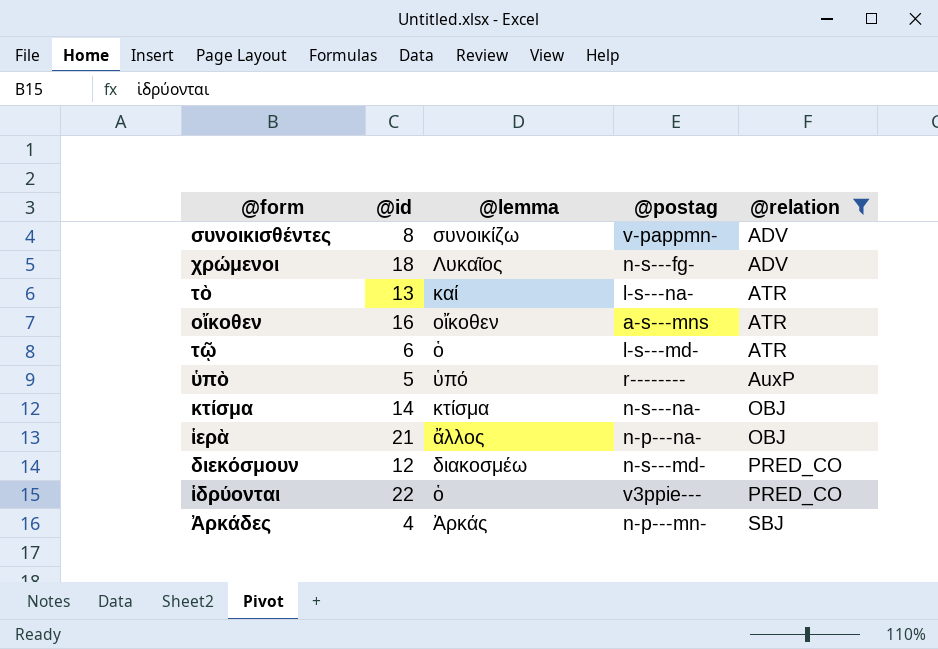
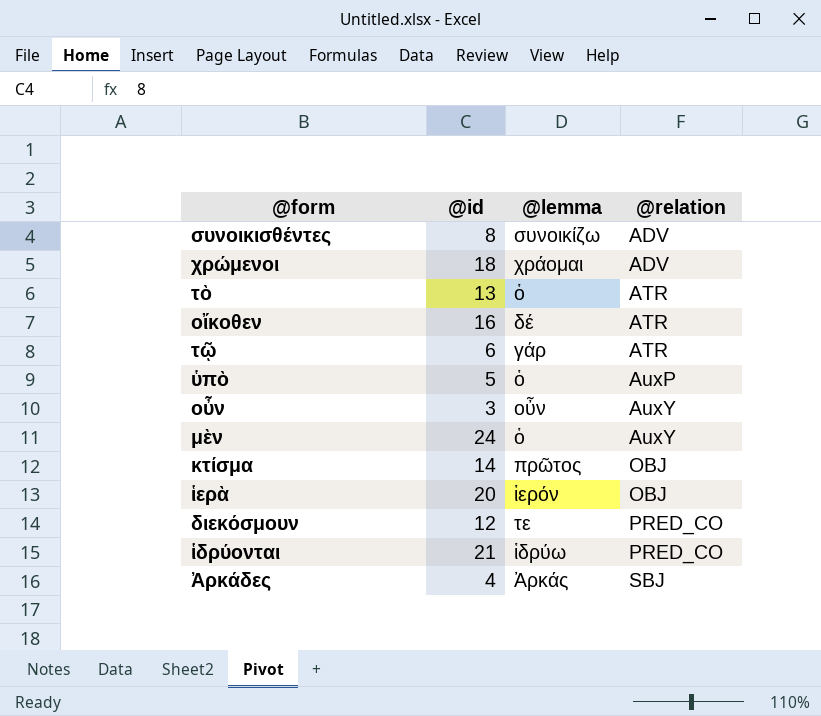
filter: @relation != AuxY -> none
column @postag | position: 4 -> none
χρώμενοι | @lemma: Λυκαῖος -> χράομαι
τὸ | @lemma: καί -> ὁ
οἴκοθεν | @lemma: οἴκοθεν -> δέ
τῷ | @lemma: ὁ -> γάρ
ὑπὸ | @lemma: ὑπό -> ὁ
κτίσμα | @lemma: κτίσμα -> πρῶτος
ἱερὰ | @id: 21 -> 20
ἱερὰ | @lemma: ἄλλος -> ἱερόν
διεκόσμουν | @lemma: διακοσμέω -> τε
ἱδρύονται | @id: 22 -> 21
ἱδρύονται | @lemma: ὁ -> ἱδρύω

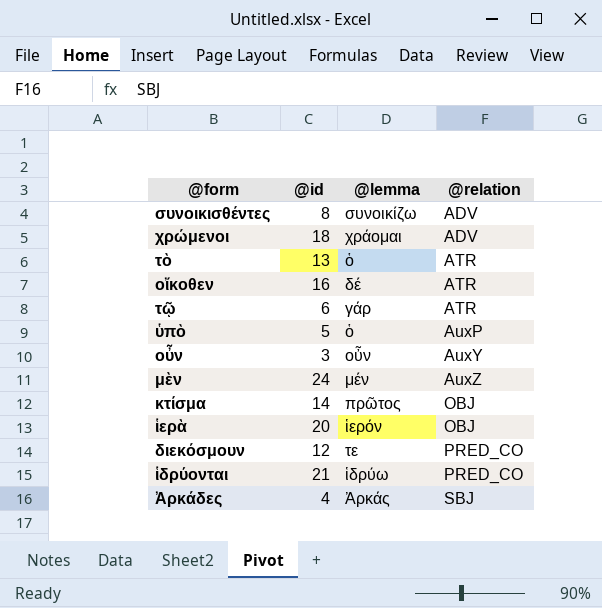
μὲν | @lemma: ὁ -> μέν
μὲν | @relation: AuxY -> AuxZ

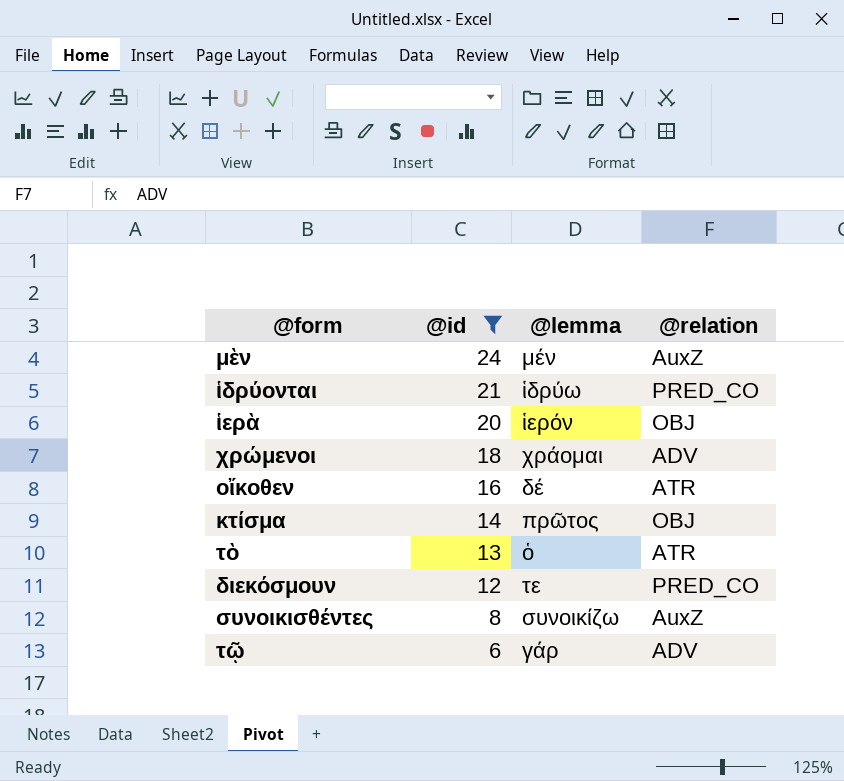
filter: none -> @id >= 6
row order: @relation ascending -> @id descending
συνοικισθέντες | @relation: ADV -> AuxZ
τῷ | @relation: ATR -> ADV

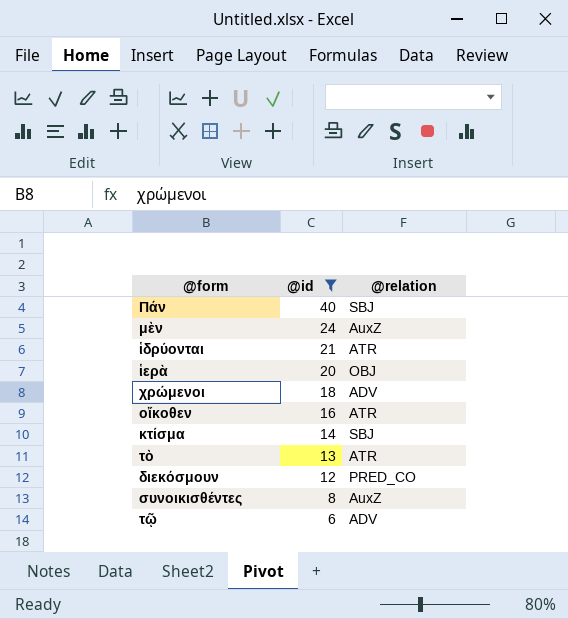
column @lemma | position: 3 -> none
row Πάν: none -> 40 | SBJ
ἱδρύονται | @relation: PRED_CO -> ATR
κτίσμα | @relation: OBJ -> SBJ

